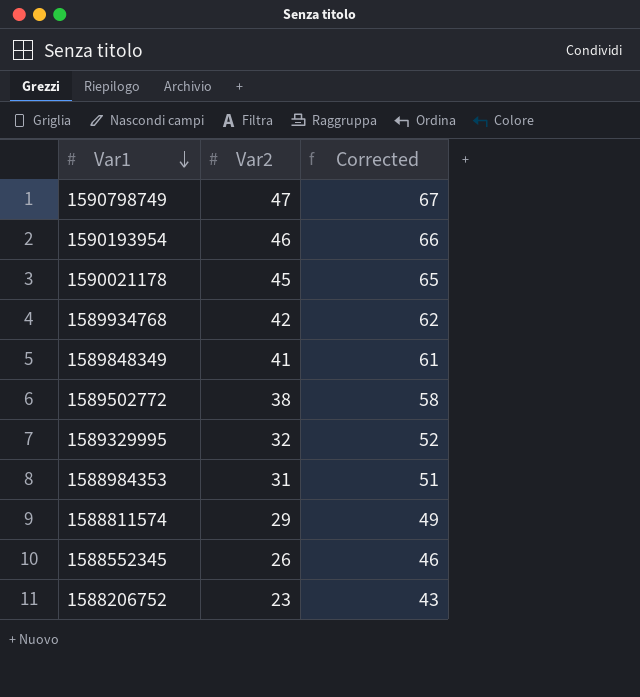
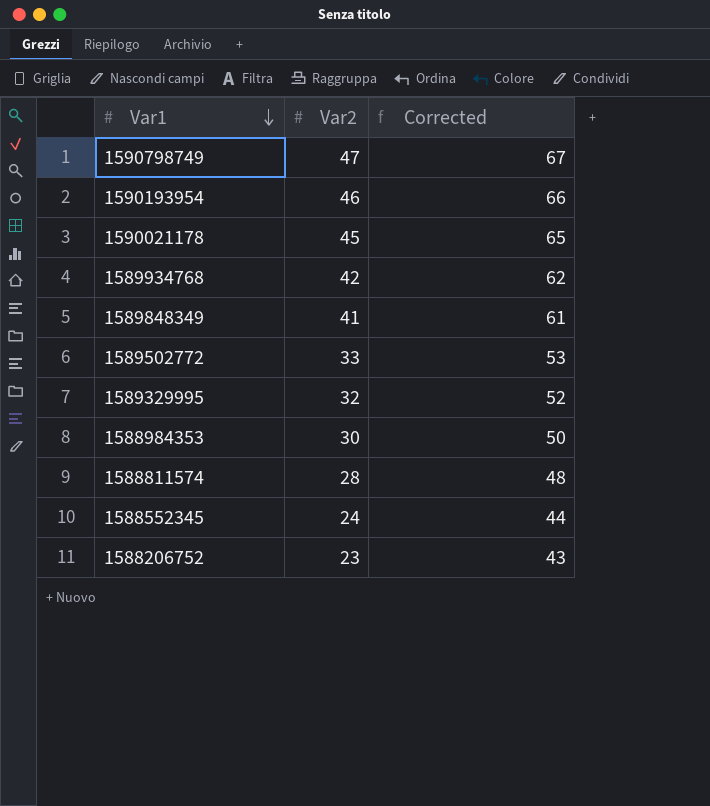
1589502772 | Var2: 38 -> 33
1589502772 | Corrected: 58 -> 53
1588984353 | Var2: 31 -> 30
1588984353 | Corrected: 51 -> 50
1588811574 | Var2: 29 -> 28
1588811574 | Corrected: 49 -> 48
1588552345 | Var2: 26 -> 24
1588552345 | Corrected: 46 -> 44

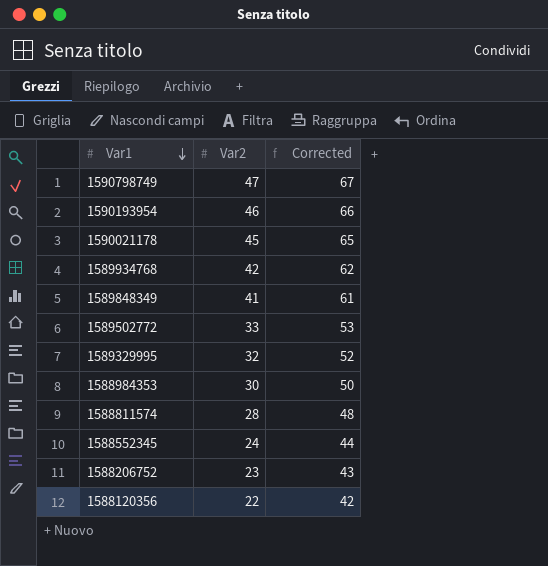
row 1588120356: none -> 22 | 42

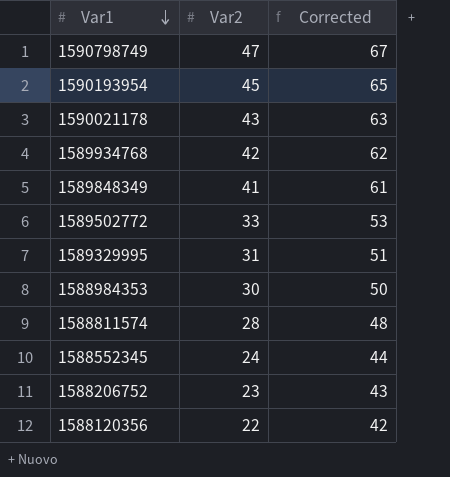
1590193954 | Var2: 46 -> 45
1590193954 | Corrected: 66 -> 65
1590021178 | Var2: 45 -> 43
1590021178 | Corrected: 65 -> 63
1589329995 | Var2: 32 -> 31
1589329995 | Corrected: 52 -> 51

